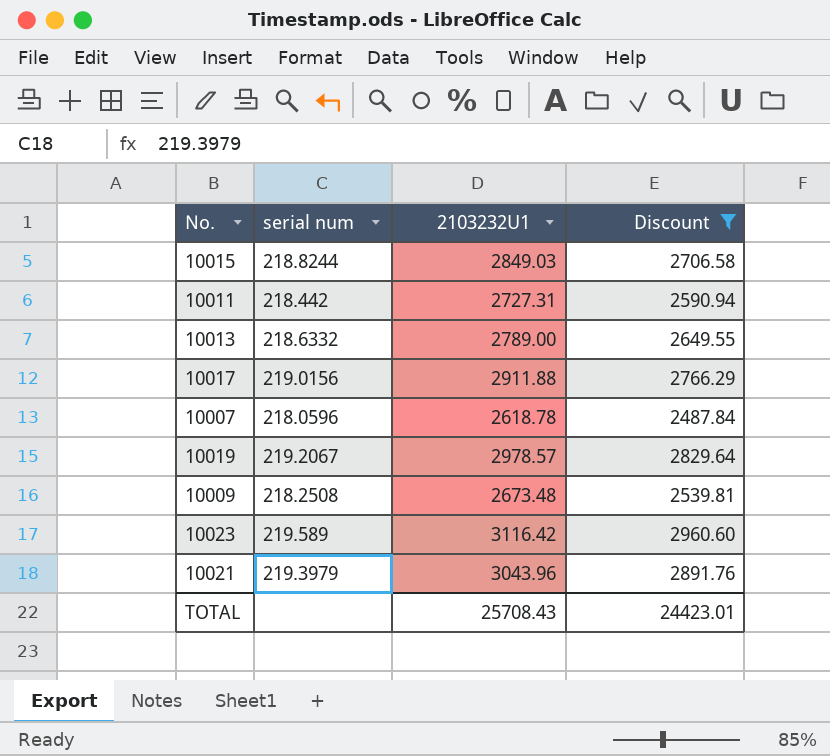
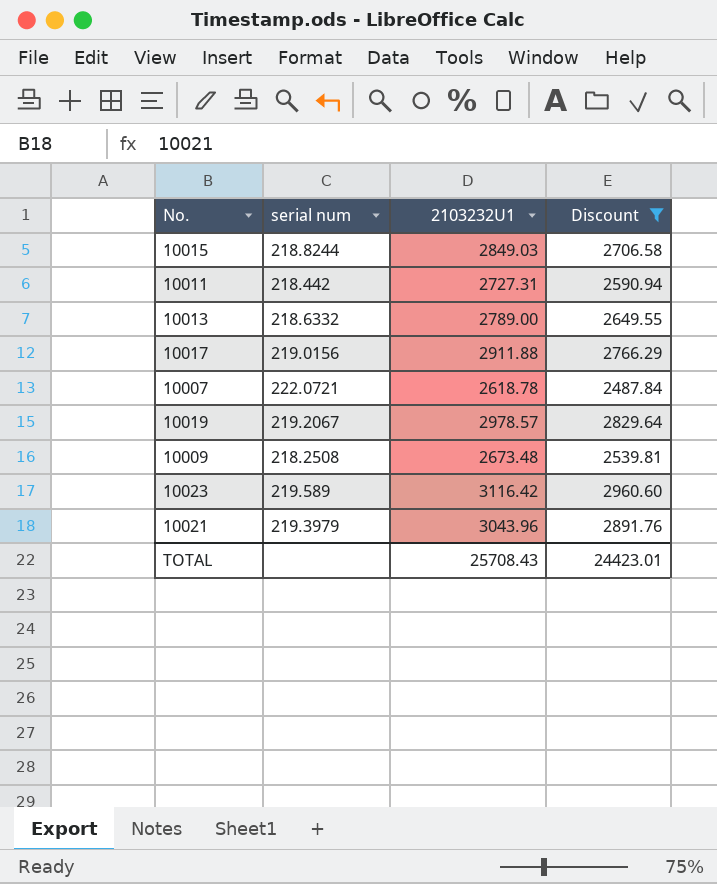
10007 | serial num: 218.0596 -> 222.0721

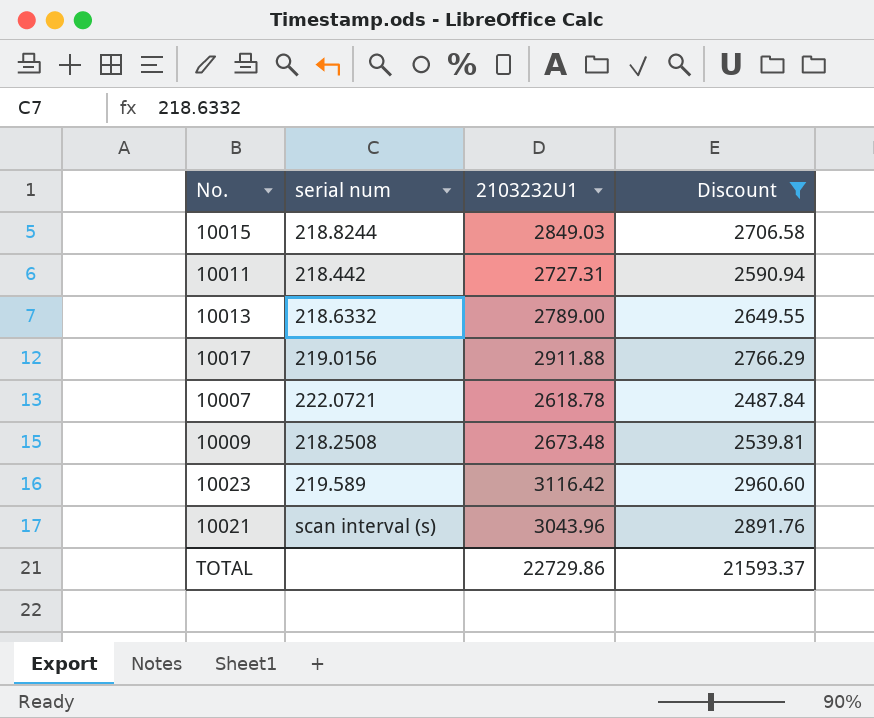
row 10019: 219.2067 | 2978.57 | 2829.64 -> none
10021 | serial num: 219.3979 -> scan interval (s)
TOTAL | 2103232U1: 25708.43 -> 22729.86
TOTAL | Discount: 24423.01 -> 21593.37

